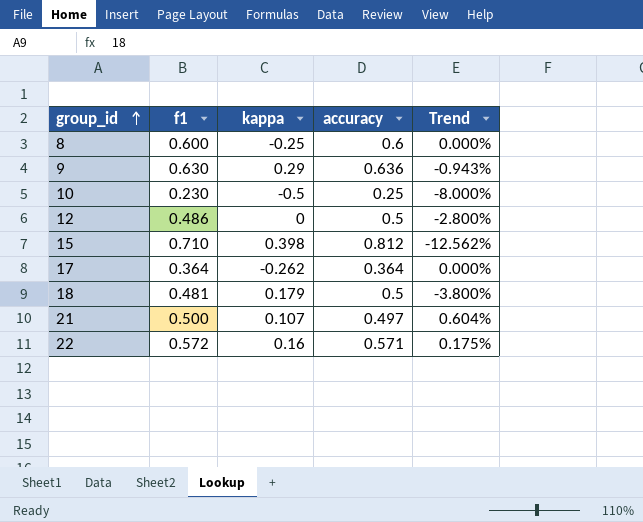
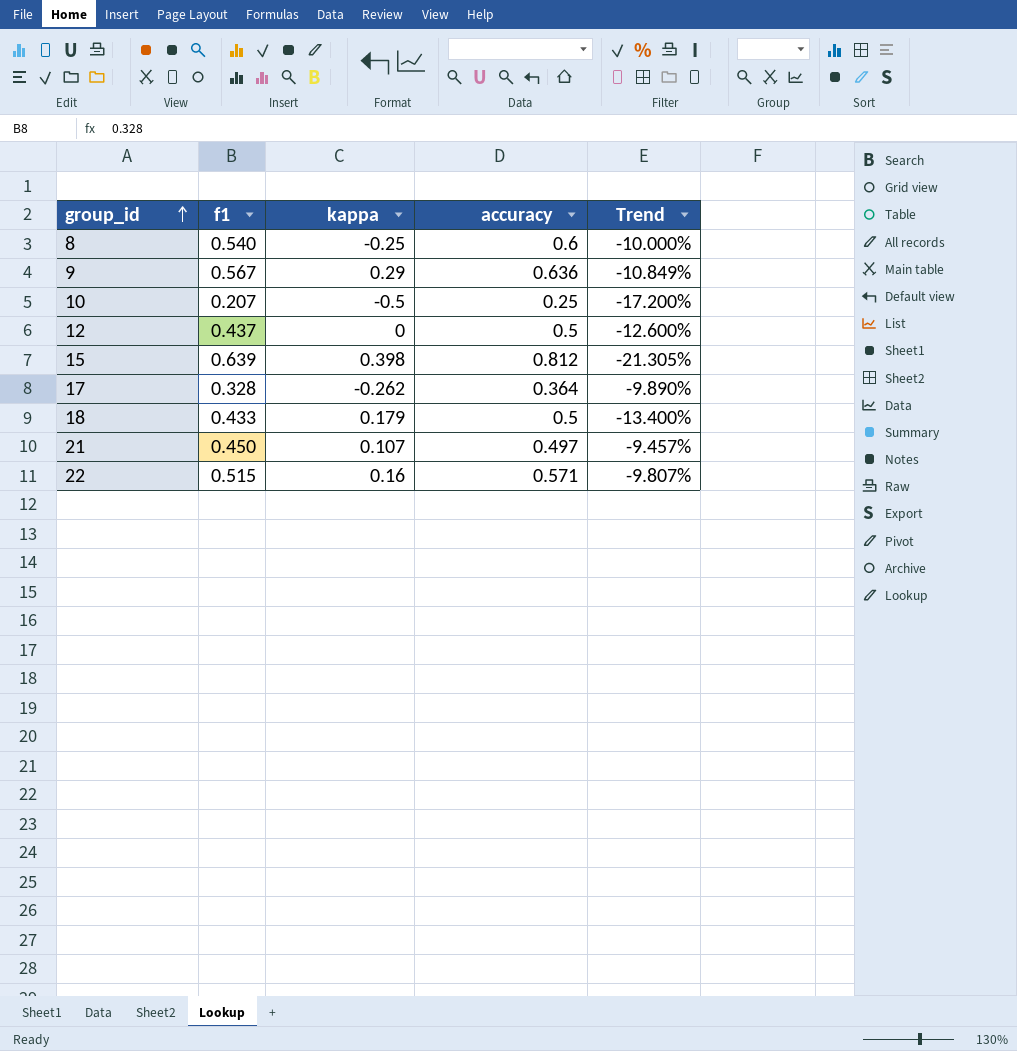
8 | f1: 0.600 -> 0.540
8 | Trend: 0.000% -> -10.000%
9 | f1: 0.630 -> 0.567
9 | Trend: -0.943% -> -10.849%
10 | f1: 0.230 -> 0.207
10 | Trend: -8.000% -> -17.200%
12 | f1: 0.486 -> 0.437
12 | Trend: -2.800% -> -12.600%
15 | f1: 0.710 -> 0.639
15 | Trend: -12.562% -> -21.305%
17 | f1: 0.364 -> 0.328
17 | Trend: 0.000% -> -9.890%
18 | f1: 0.481 -> 0.433
18 | Trend: -3.800% -> -13.400%
21 | f1: 0.500 -> 0.450
21 | Trend: 0.604% -> -9.457%
22 | f1: 0.572 -> 0.515
22 | Trend: 0.175% -> -9.807%

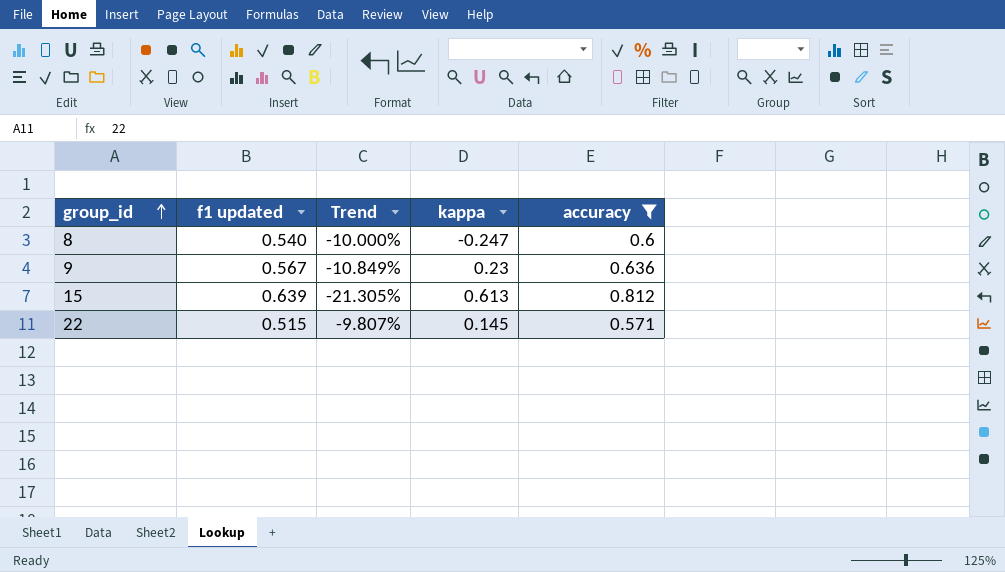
filter: none -> accuracy >= 0.571
column name: f1 -> f1 updated
column Trend | position: 5 -> 3
8 | kappa: -0.25 -> -0.247
9 | kappa: 0.29 -> 0.23
15 | kappa: 0.398 -> 0.613
22 | kappa: 0.16 -> 0.145

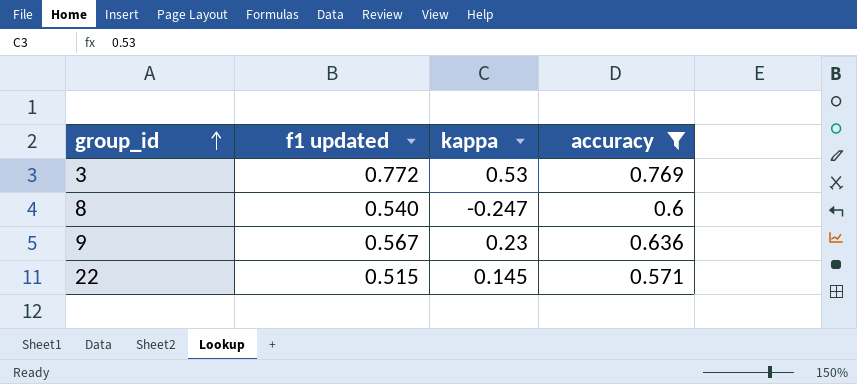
column Trend | formula: ([f1 updated] - [accuracy]) / [accuracy] -> none
row 15: 0.639 | -21.305% | 0.613 | 0.812 -> none
row 3: none -> 0.772 | 0.53 | 0.769

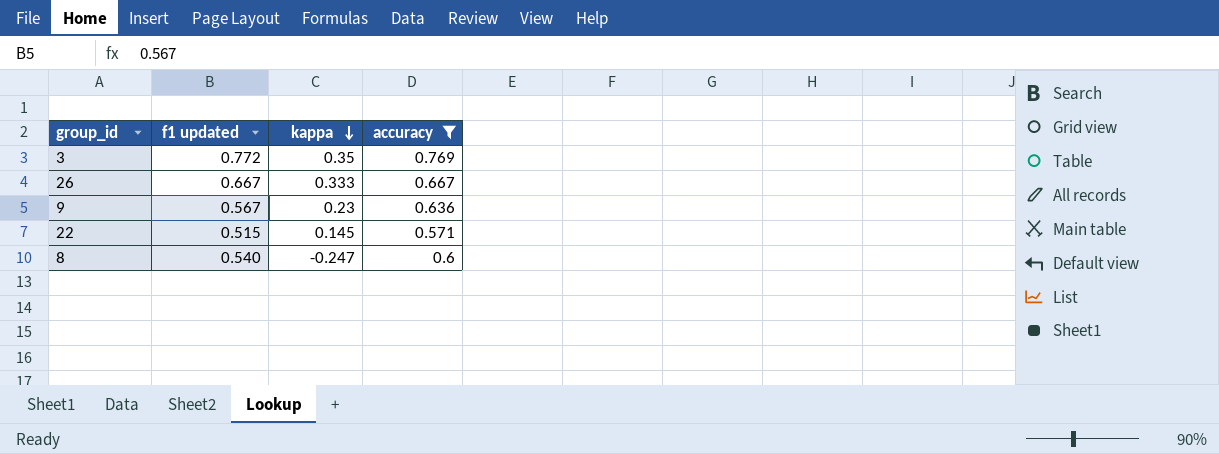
row order: group_id ascending -> kappa descending
3 | kappa: 0.53 -> 0.35
row 26: none -> 0.667 | 0.333 | 0.667

